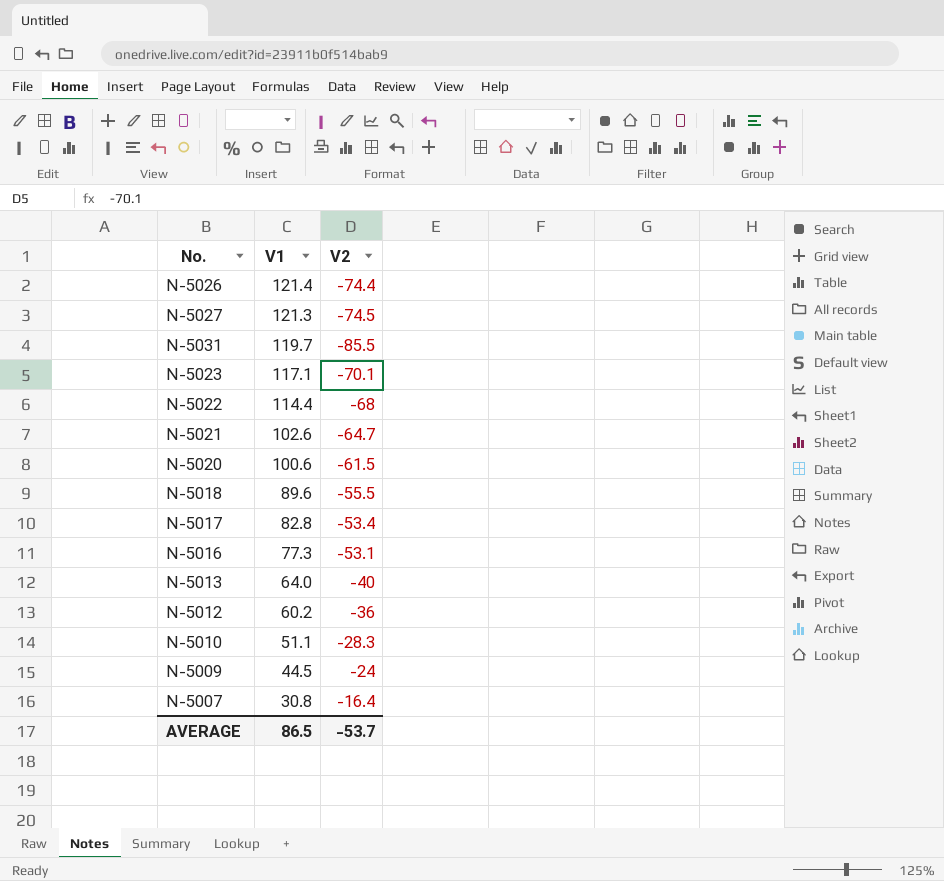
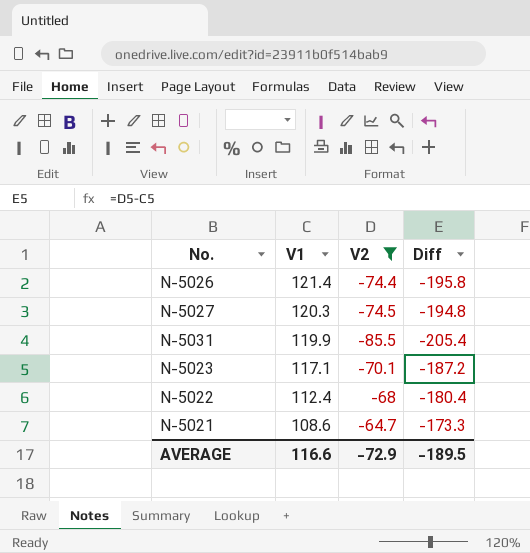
filter: none -> V2 <= -64.7
column Diff | formula: none -> [V2] - [V1]
N-5027 | V1: 121.3 -> 120.3
N-5031 | V1: 119.7 -> 119.9
N-5022 | V1: 114.4 -> 112.4
N-5021 | V1: 102.6 -> 108.6
AVERAGE | V1: 86.5 -> 116.6
AVERAGE | V2: -53.7 -> -72.9

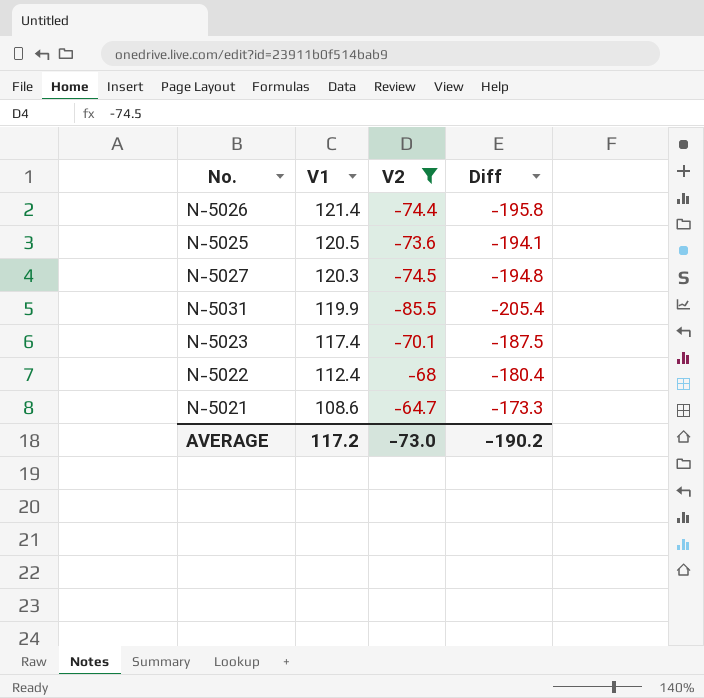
row N-5025: none -> 120.5 | -73.6 | -194.1
N-5023 | V1: 117.1 -> 117.4
N-5023 | Diff: -187.2 -> -187.5
AVERAGE | V1: 116.6 -> 117.2
AVERAGE | V2: -72.9 -> -73.0
AVERAGE | Diff: -189.5 -> -190.2

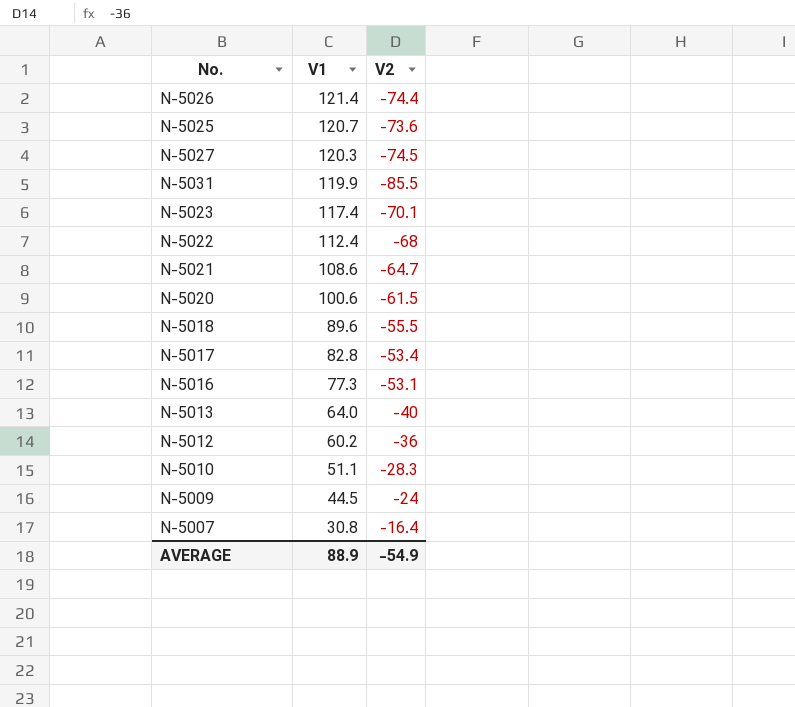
filter: V2 <= -64.7 -> none
column Diff | formula: [V2] - [V1] -> none
N-5025 | V1: 120.5 -> 120.7
AVERAGE | V1: 117.2 -> 88.9
AVERAGE | V2: -73.0 -> -54.9

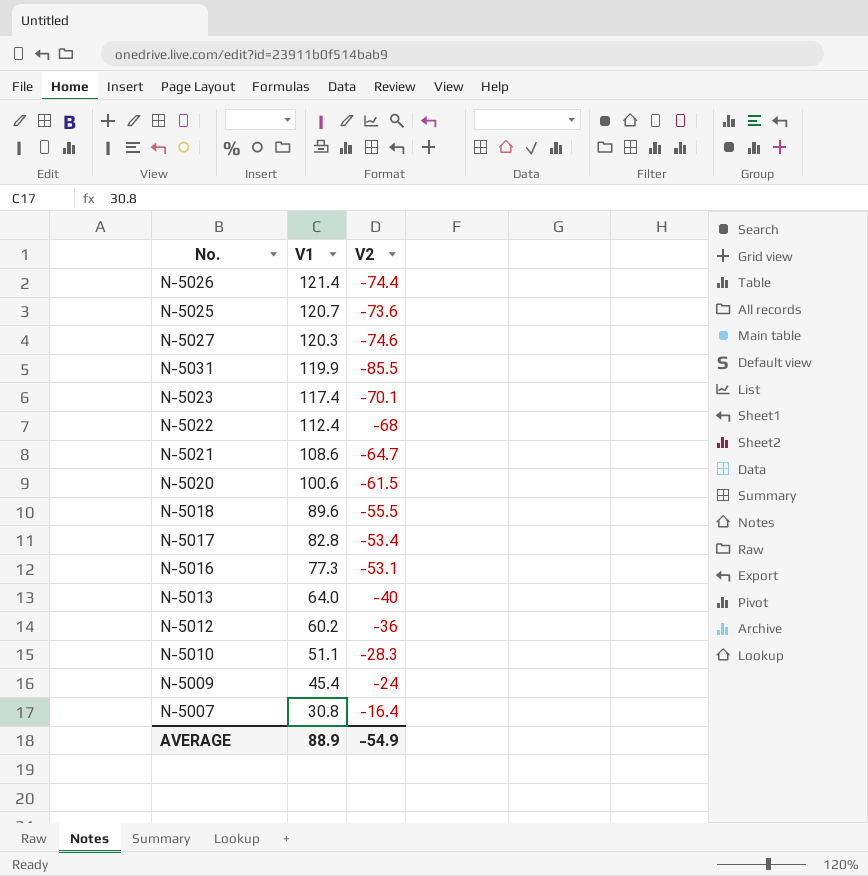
N-5027 | V2: -74.5 -> -74.6
N-5009 | V1: 44.5 -> 45.4

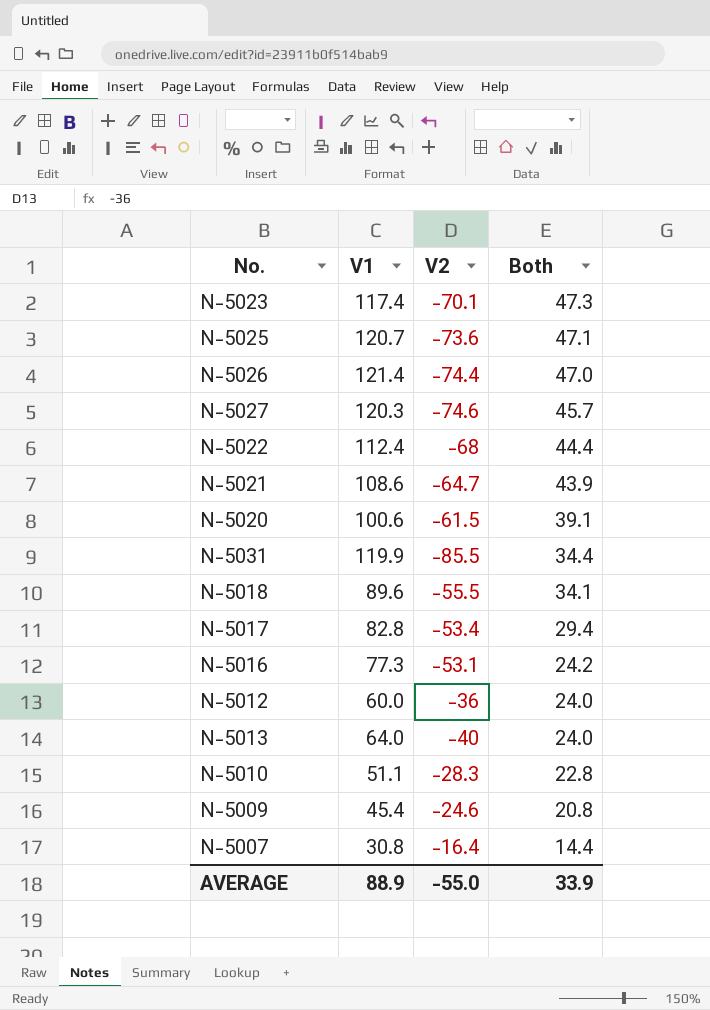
row order: V1 descending -> Both descending
column Both | formula: none -> [V1] + [V2]
N-5012 | V1: 60.2 -> 60.0
N-5009 | V2: -24 -> -24.6
AVERAGE | V2: -54.9 -> -55.0

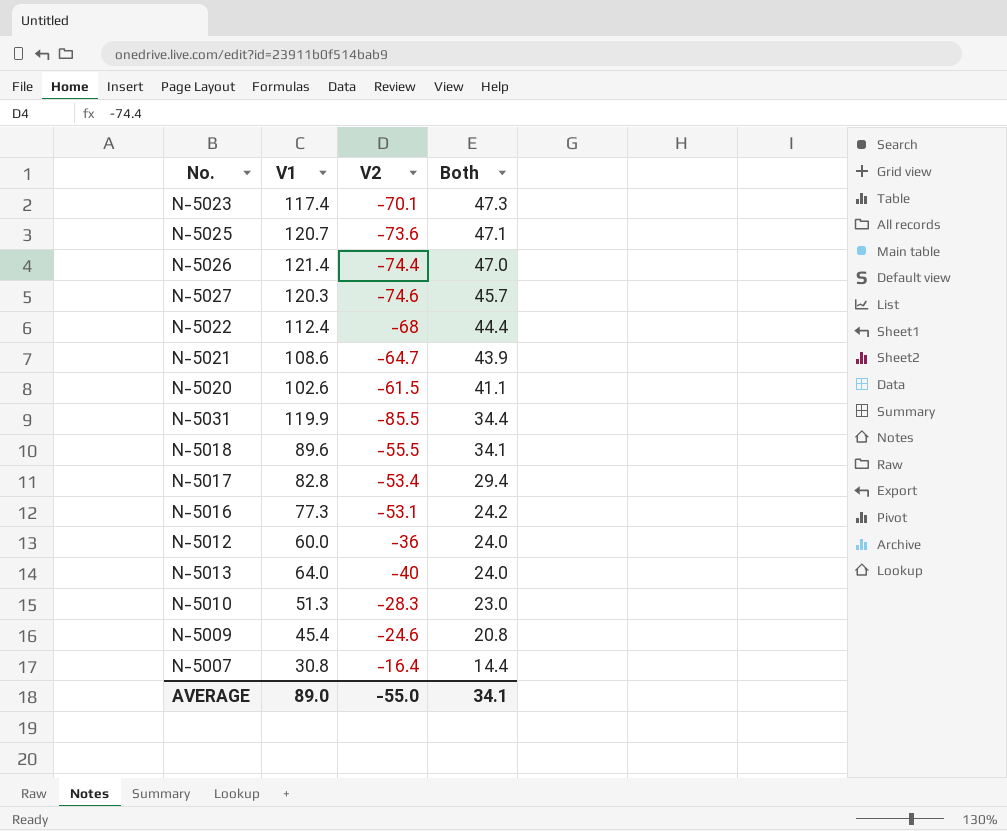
N-5020 | V1: 100.6 -> 102.6
N-5020 | Both: 39.1 -> 41.1
N-5010 | V1: 51.1 -> 51.3
N-5010 | Both: 22.8 -> 23.0
AVERAGE | V1: 88.9 -> 89.0
AVERAGE | Both: 33.9 -> 34.1

